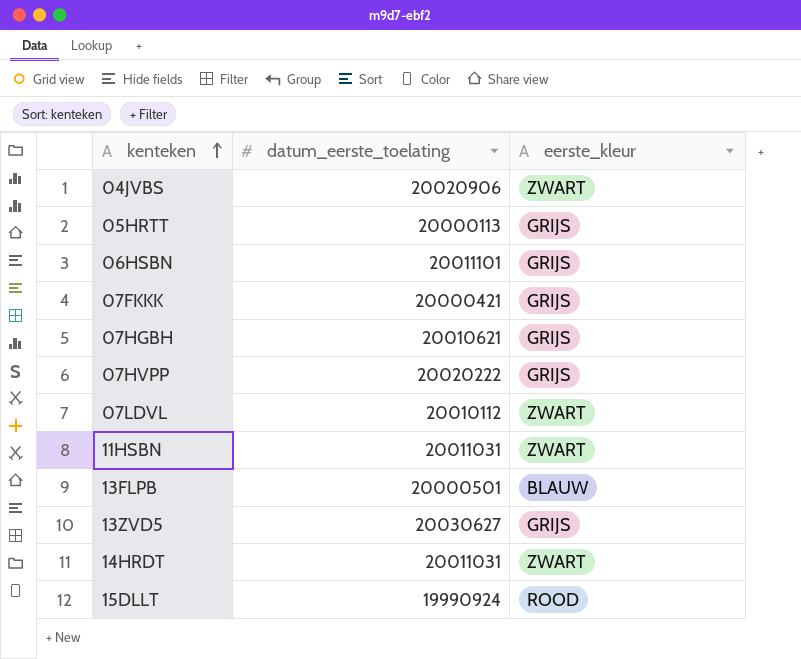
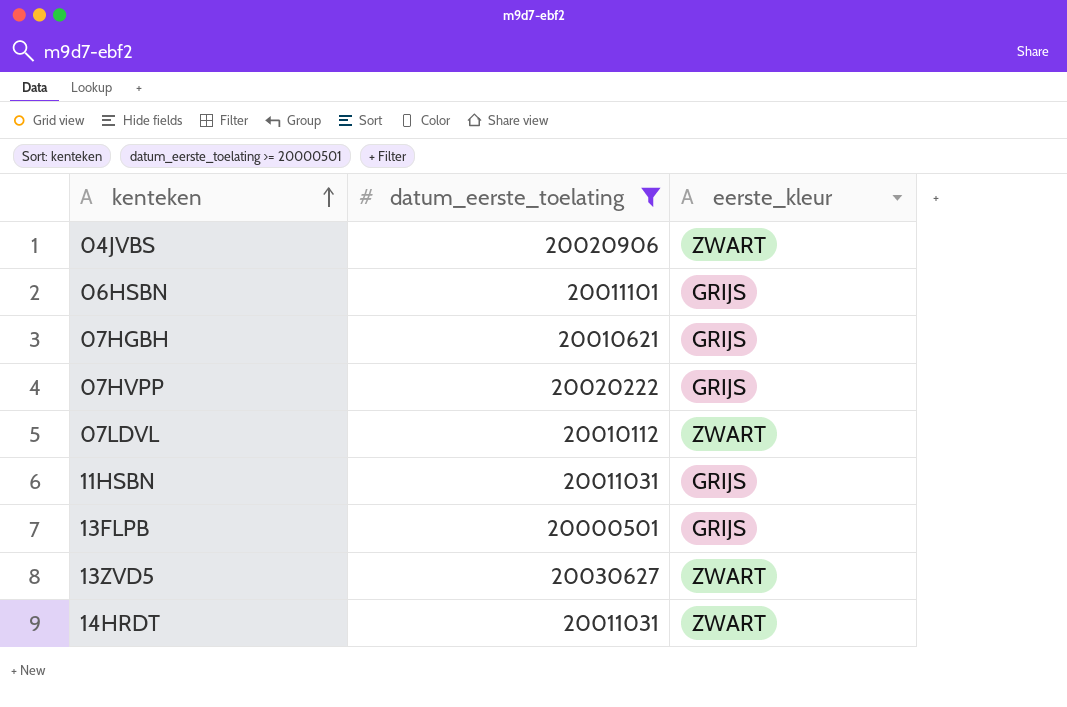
filter: none -> datum_eerste_toelating >= 20000501
11HSBN | eerste_kleur: ZWART -> GRIJS
13FLPB | eerste_kleur: BLAUW -> GRIJS
13ZVD5 | eerste_kleur: GRIJS -> ZWART

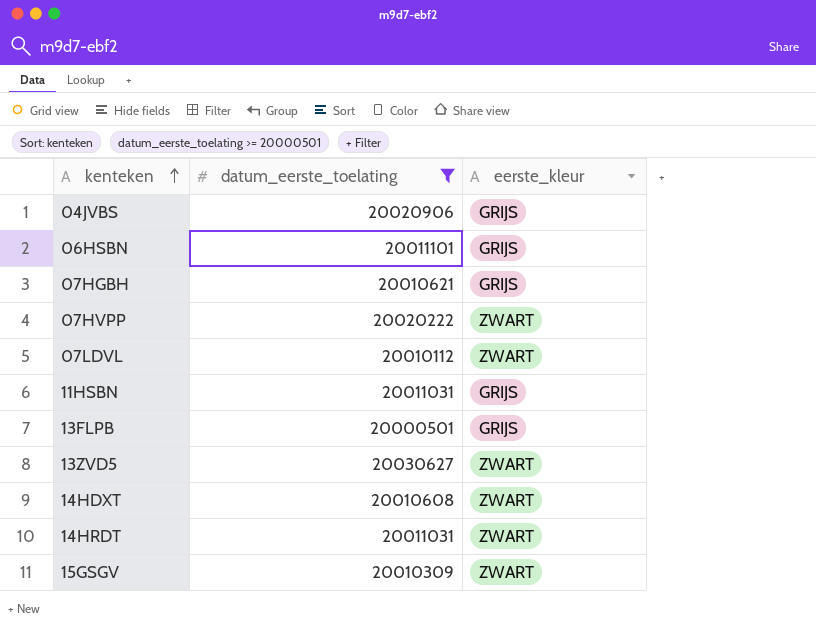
04JVBS | eerste_kleur: ZWART -> GRIJS
07HVPP | eerste_kleur: GRIJS -> ZWART
row 14HDXT: none -> 20010608 | ZWART
row 15GSGV: none -> 20010309 | ZWART

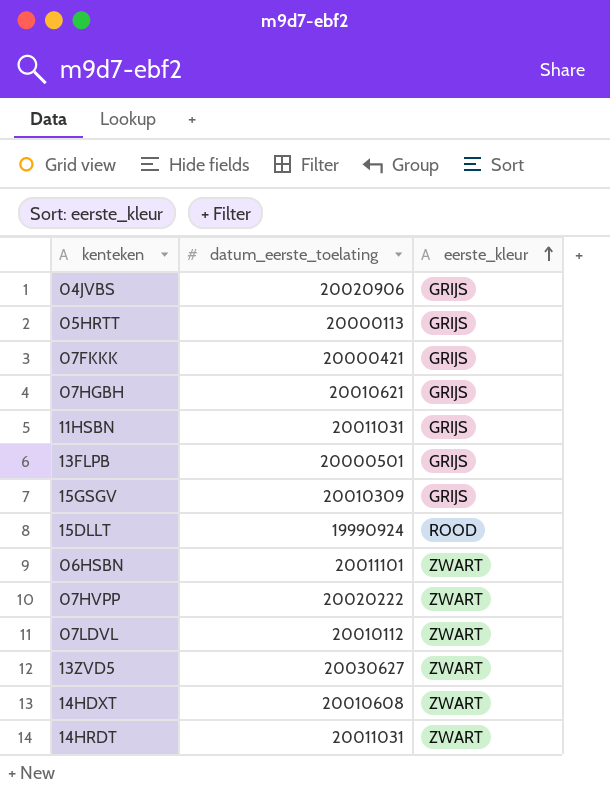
filter: datum_eerste_toelating >= 20000501 -> none
row order: kenteken ascending -> eerste_kleur ascending
15GSGV | eerste_kleur: ZWART -> GRIJS
06HSBN | eerste_kleur: GRIJS -> ZWART

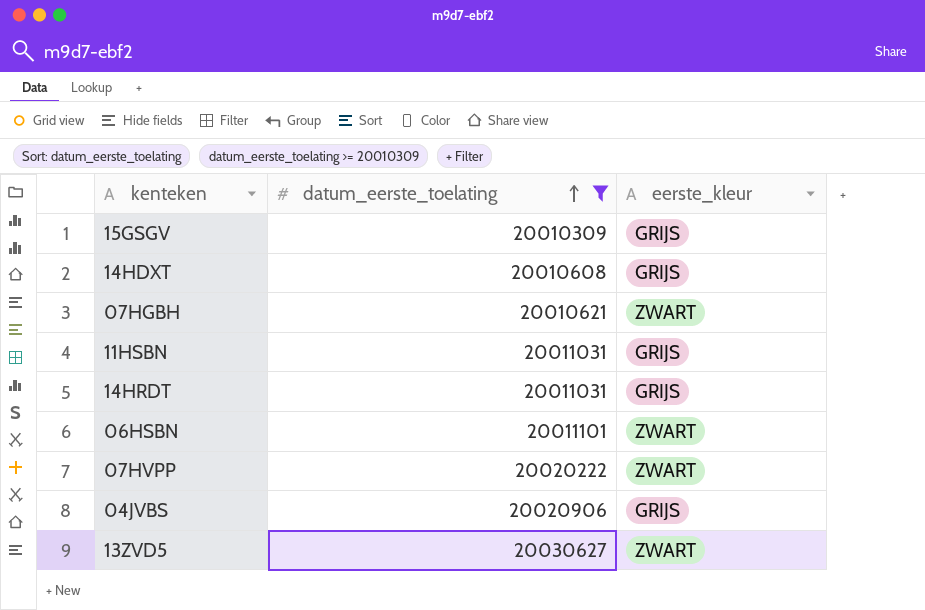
filter: none -> datum_eerste_toelating >= 20010309
row order: eerste_kleur ascending -> datum_eerste_toelating ascending
14HDXT | eerste_kleur: ZWART -> GRIJS
07HGBH | eerste_kleur: GRIJS -> ZWART
14HRDT | eerste_kleur: ZWART -> GRIJS

